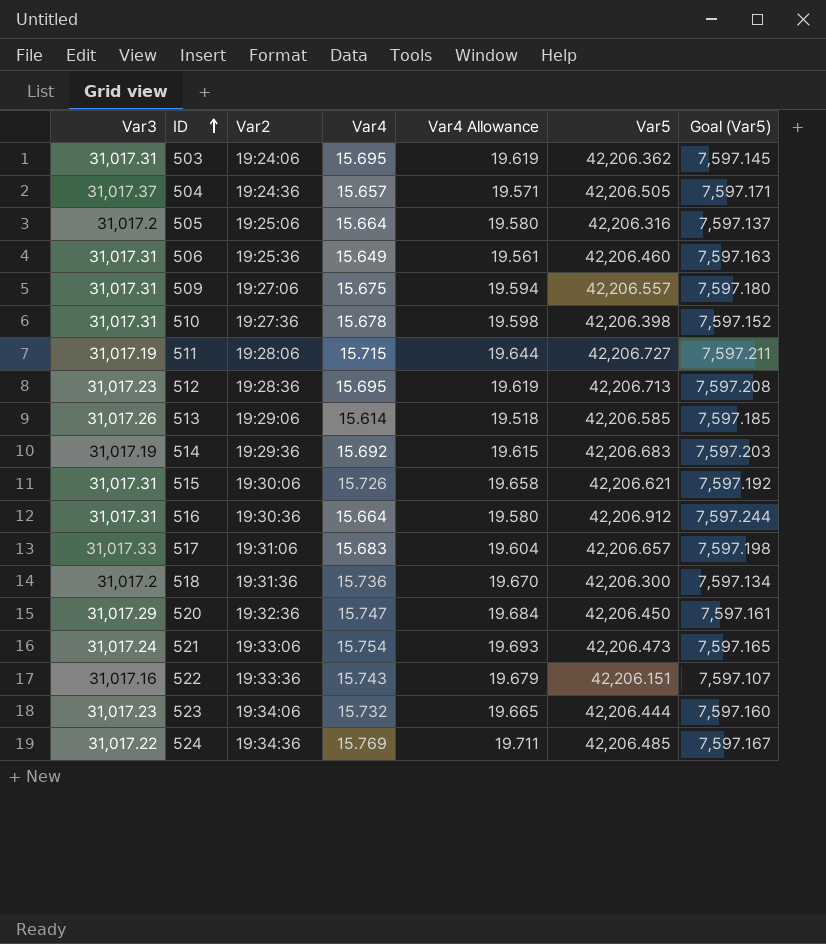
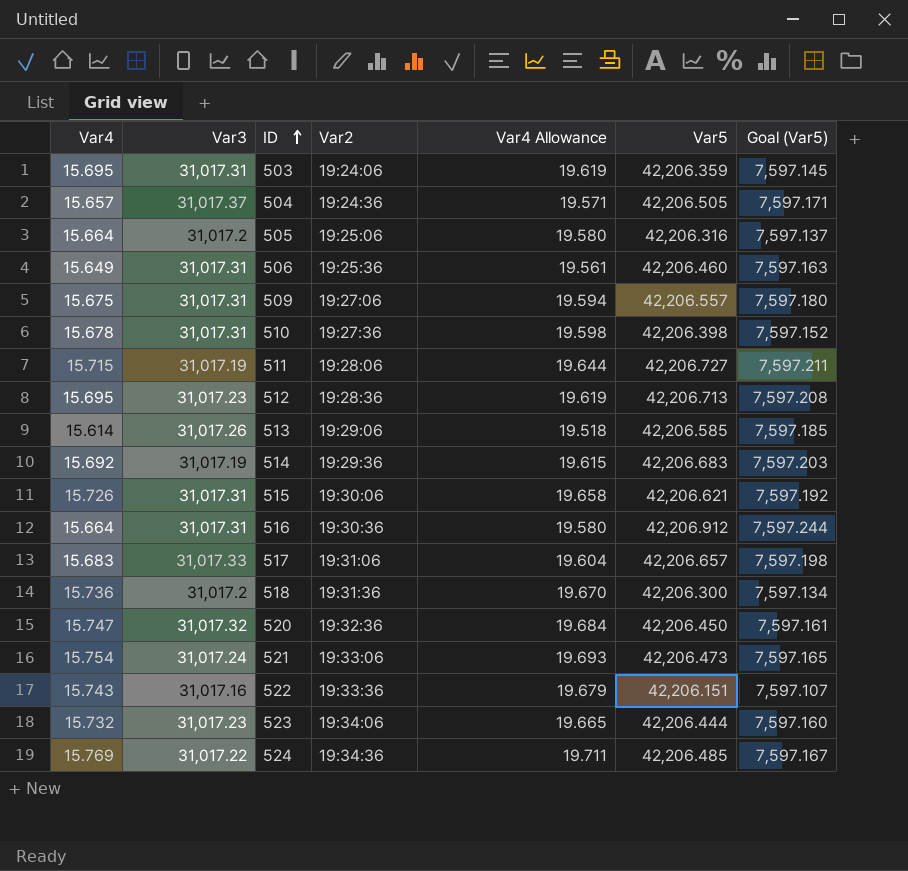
column Var4 | position: 4 -> 1
503 | Var5: 42,206.362 -> 42,206.359
520 | Var3: 31,017.29 -> 31,017.32

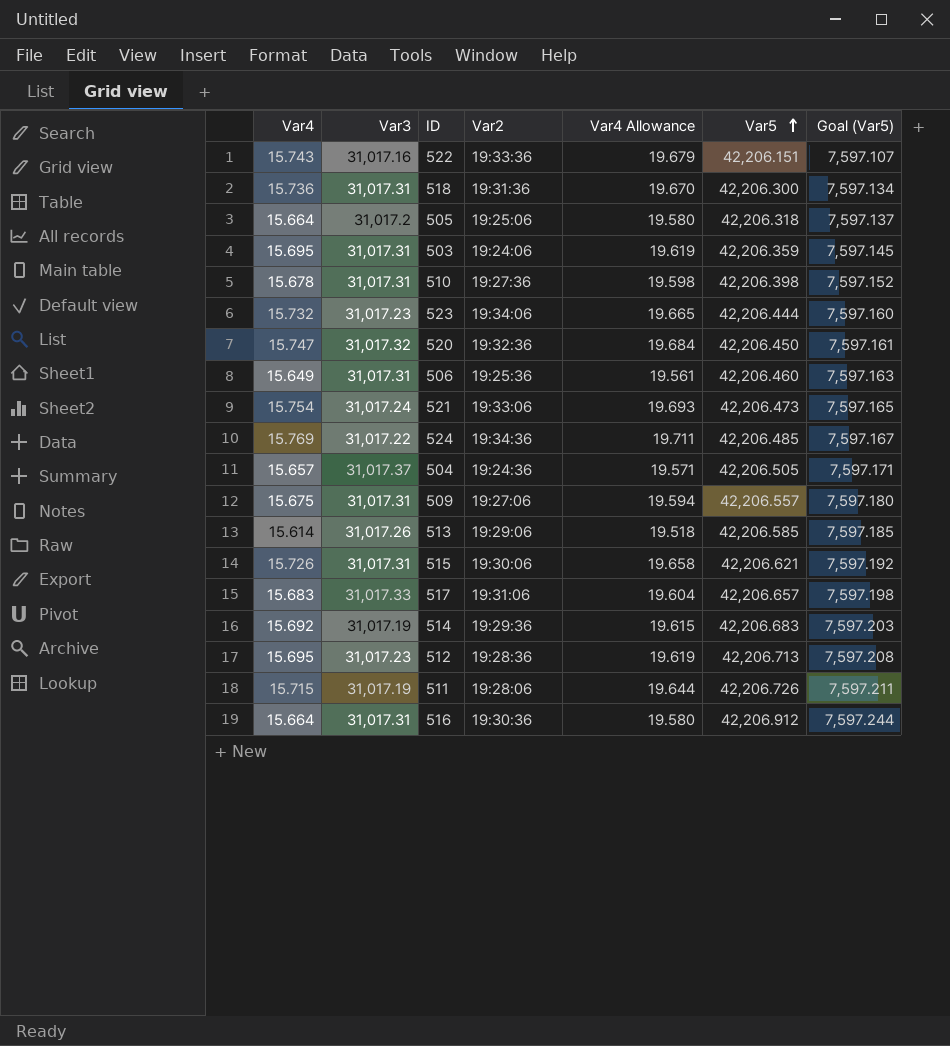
row order: ID ascending -> Var5 ascending
518 | Var3: 31,017.2 -> 31,017.31
505 | Var5: 42,206.316 -> 42,206.318
511 | Var5: 42,206.727 -> 42,206.726

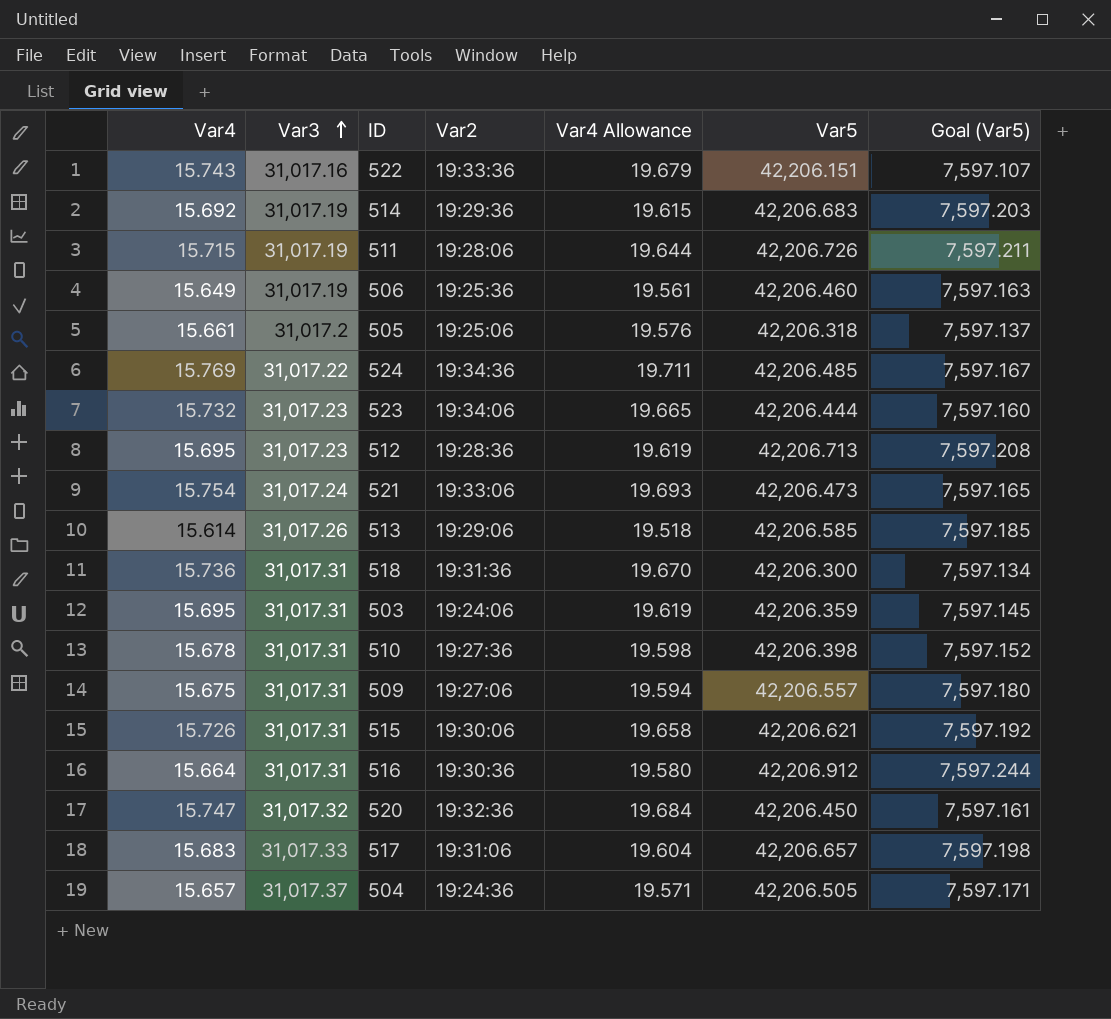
row order: Var5 ascending -> Var3 ascending
506 | Var3: 31,017.31 -> 31,017.19
505 | Var4: 15.664 -> 15.661
505 | Var4 Allowance: 19.580 -> 19.576

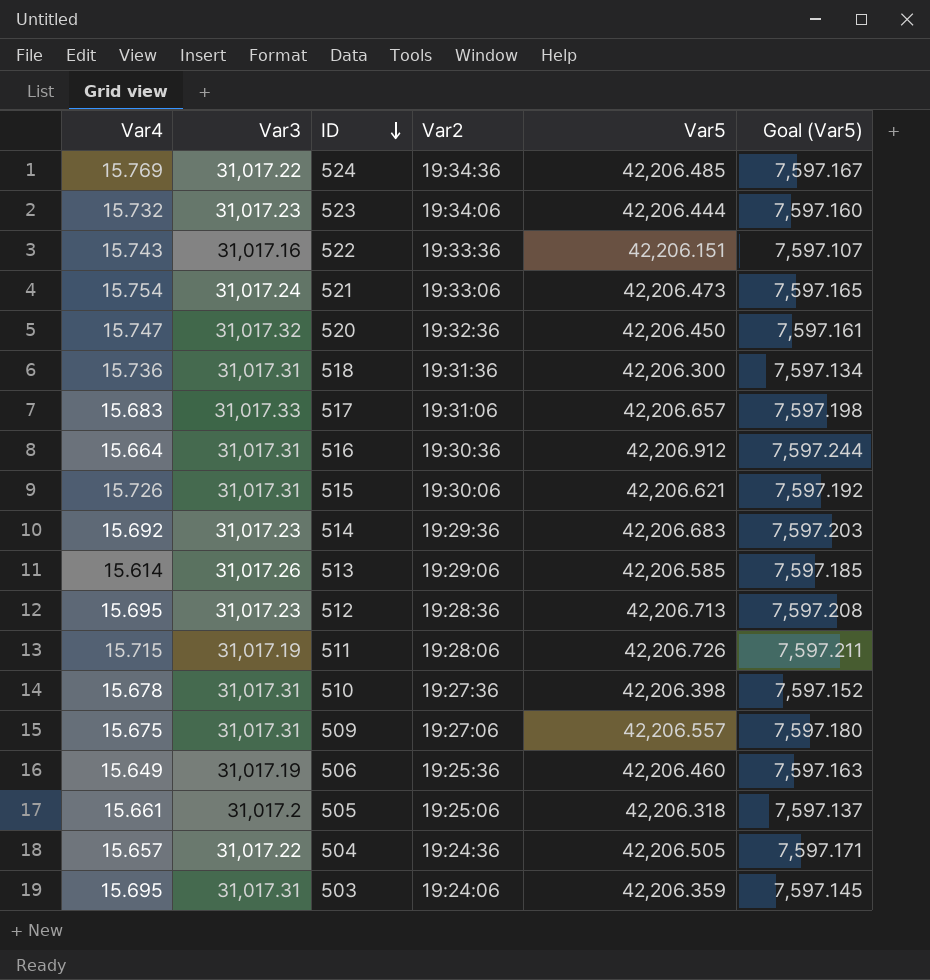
row order: Var3 ascending -> ID descending
column Var4 Allowance | formula: [Var4] * 1.25 -> none
514 | Var3: 31,017.19 -> 31,017.23
504 | Var3: 31,017.37 -> 31,017.22

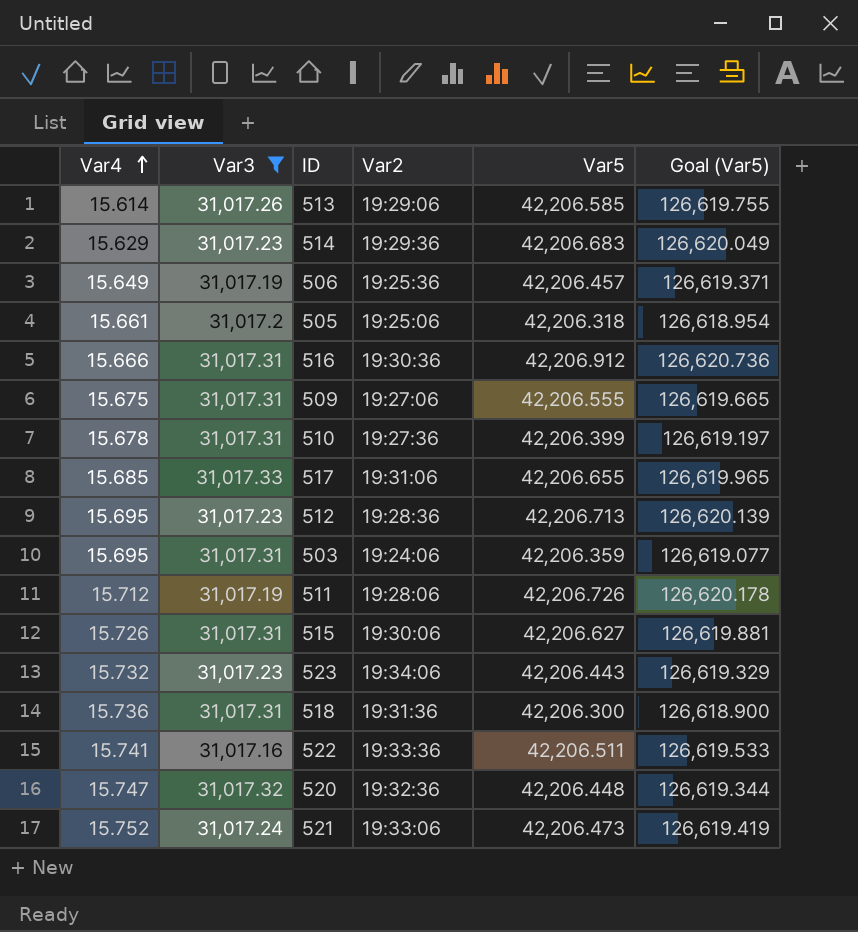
filter: none -> Var3 != 31,017.22
row order: ID descending -> Var4 ascending
column Goal (Var5) | formula: [Var5] * 0.18 -> [Var5] * 3
514 | Var4: 15.692 -> 15.629
506 | Var5: 42,206.460 -> 42,206.457
516 | Var4: 15.664 -> 15.666
509 | Var5: 42,206.557 -> 42,206.555
510 | Var5: 42,206.398 -> 42,206.399
517 | Var4: 15.683 -> 15.685
517 | Var5: 42,206.657 -> 42,206.655
511 | Var4: 15.715 -> 15.712
515 | Var5: 42,206.621 -> 42,206.627
523 | Var5: 42,206.444 -> 42,206.443
522 | Var4: 15.743 -> 15.741
522 | Var5: 42,206.151 -> 42,206.511
520 | Var5: 42,206.450 -> 42,206.448
521 | Var4: 15.754 -> 15.752

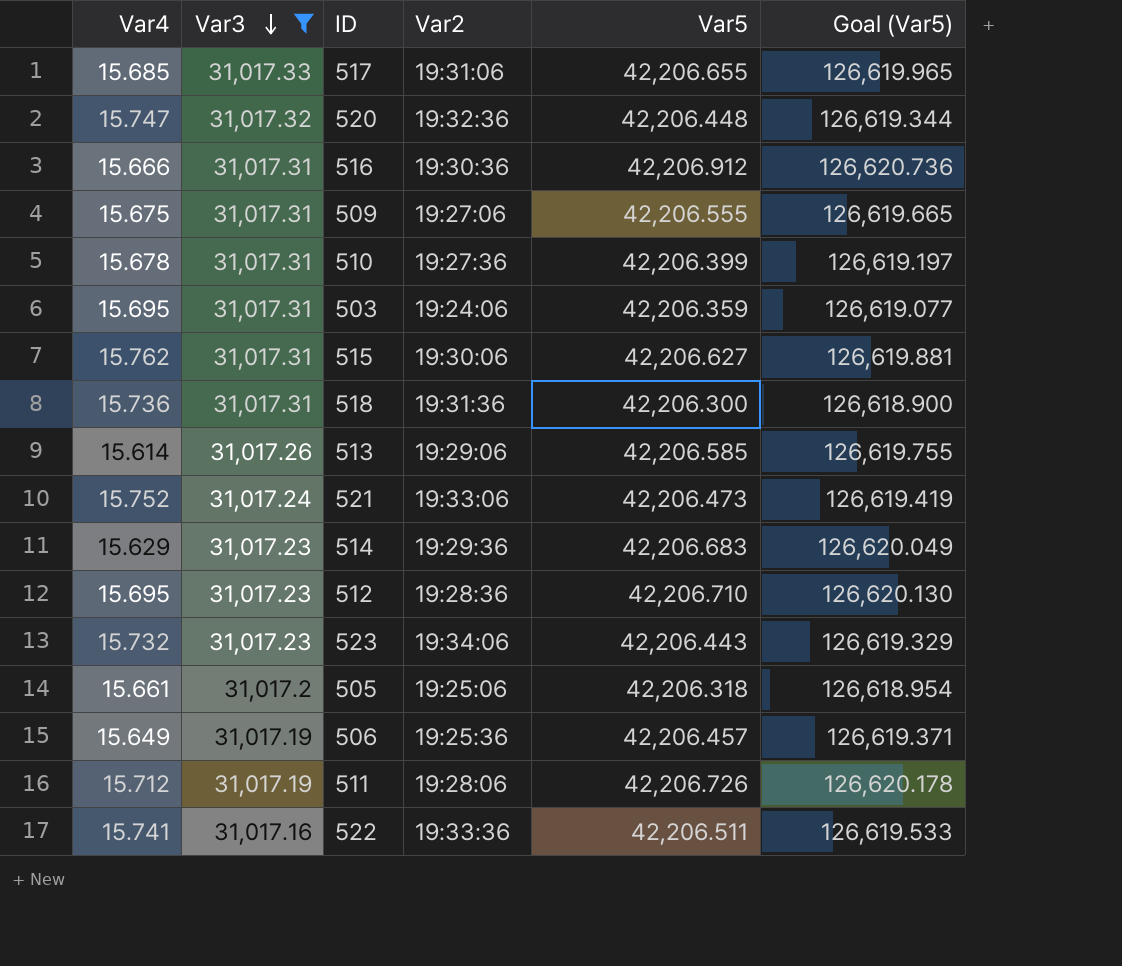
row order: Var4 ascending -> Var3 descending
515 | Var4: 15.726 -> 15.762
512 | Var5: 42,206.713 -> 42,206.710
512 | Goal (Var5): 126,620.139 -> 126,620.130

